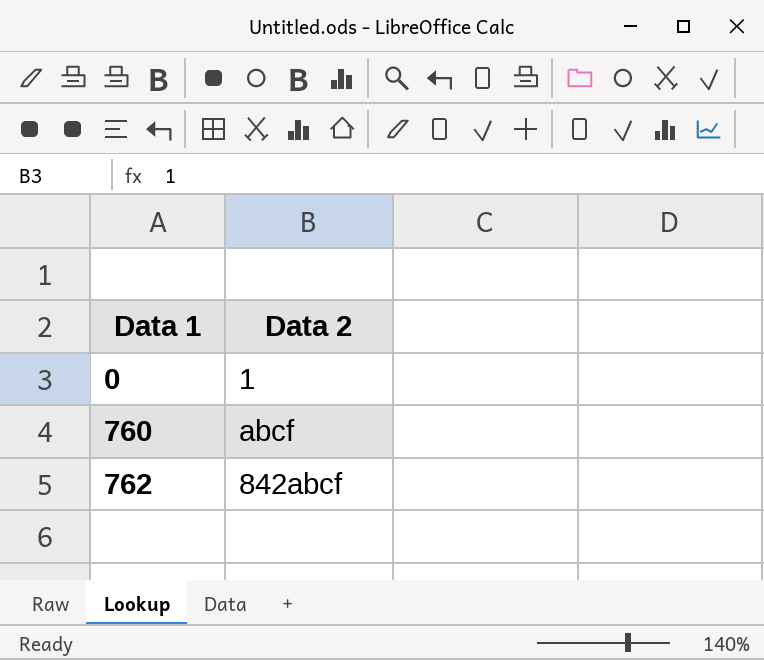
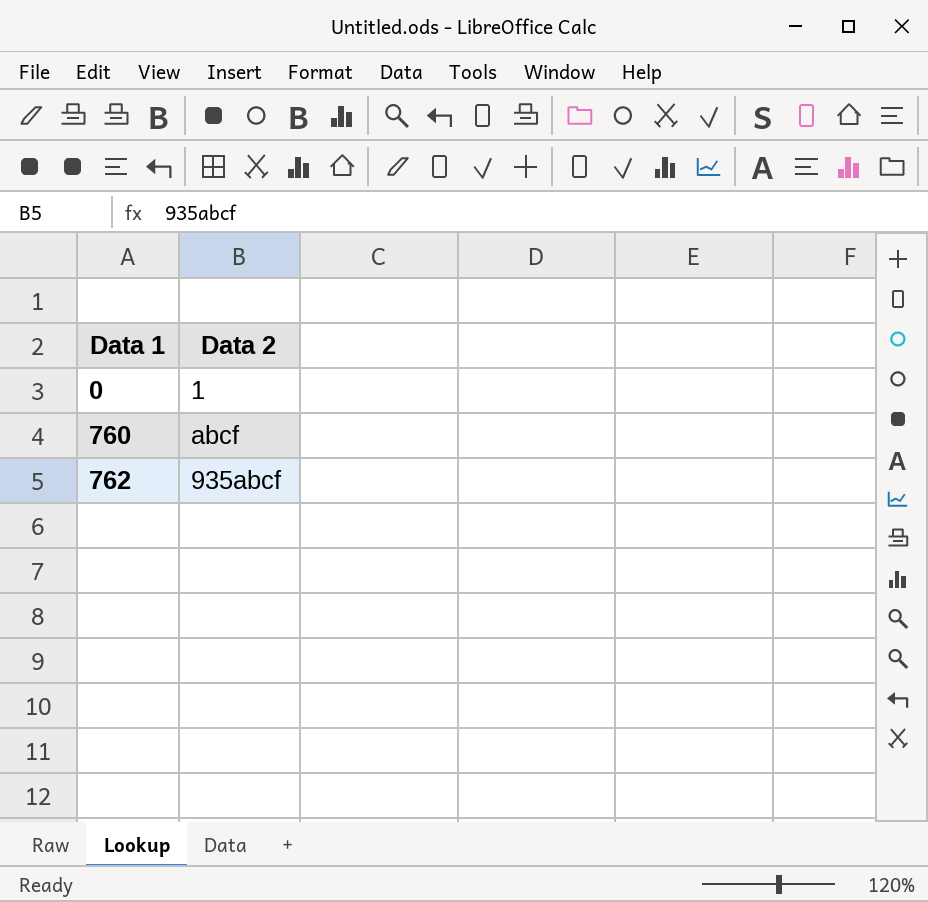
762 | Data 2: 842abcf -> 935abcf

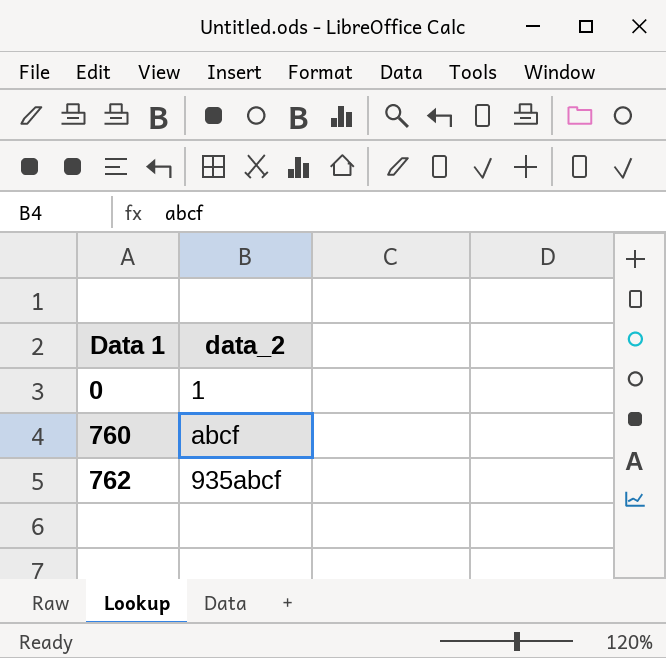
column name: Data 2 -> data_2

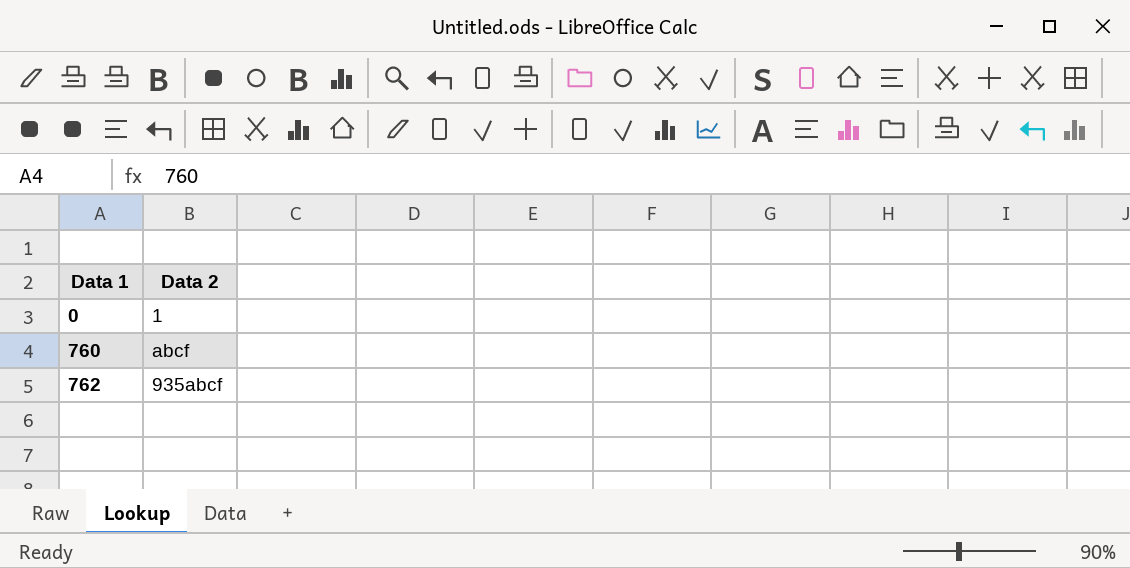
column name: data_2 -> Data 2

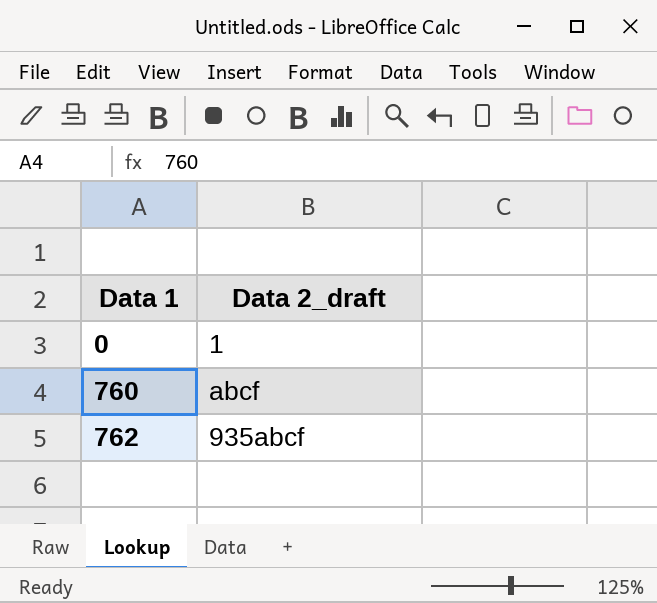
column name: Data 2 -> Data 2_draft

